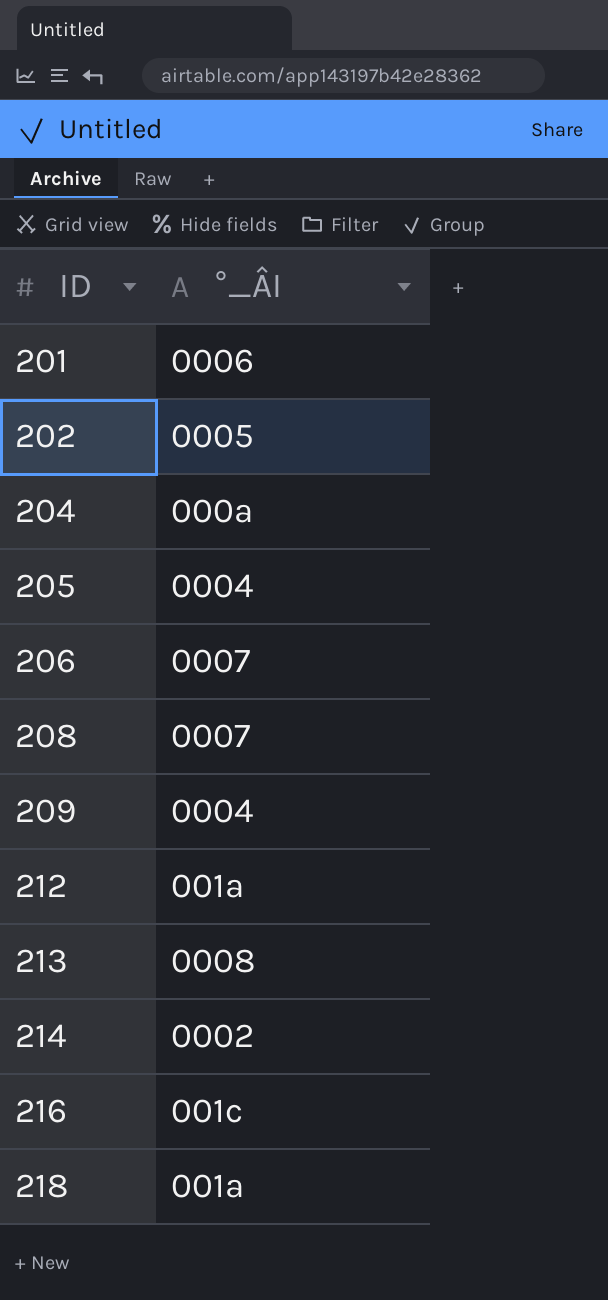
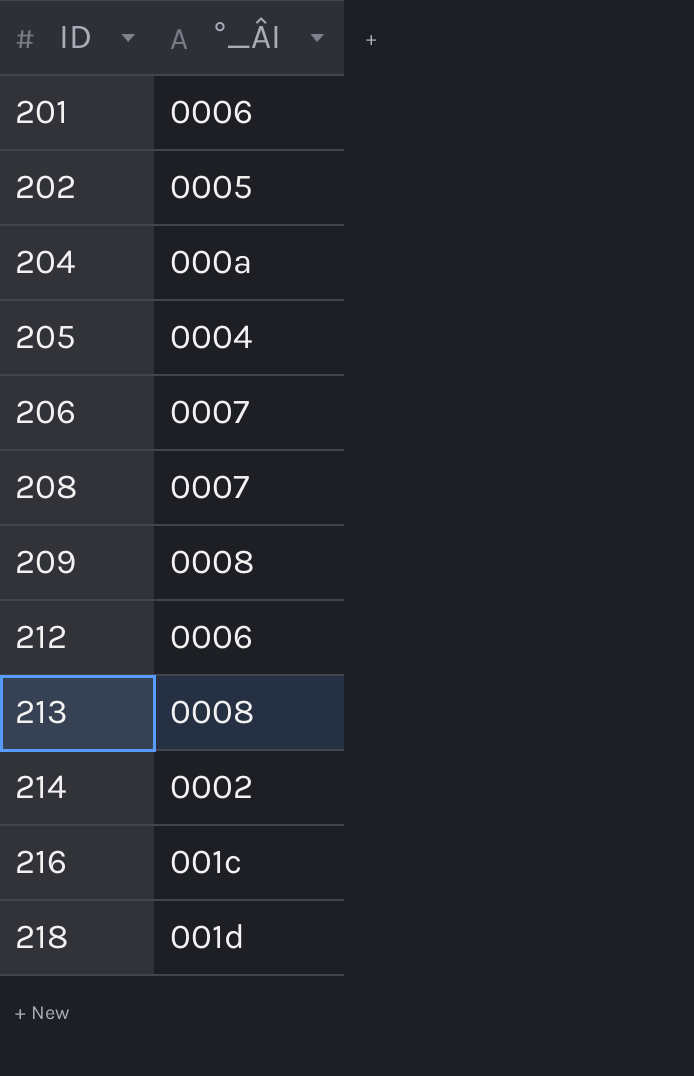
209 | °_ÂI: 0004 -> 0008
212 | °_ÂI: 001a -> 0006
218 | °_ÂI: 001a -> 001d

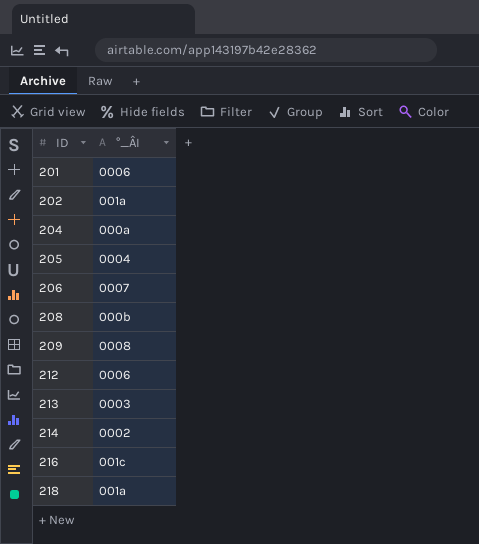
202 | °_ÂI: 0005 -> 001a
208 | °_ÂI: 0007 -> 000b
213 | °_ÂI: 0008 -> 0003
218 | °_ÂI: 001d -> 001a

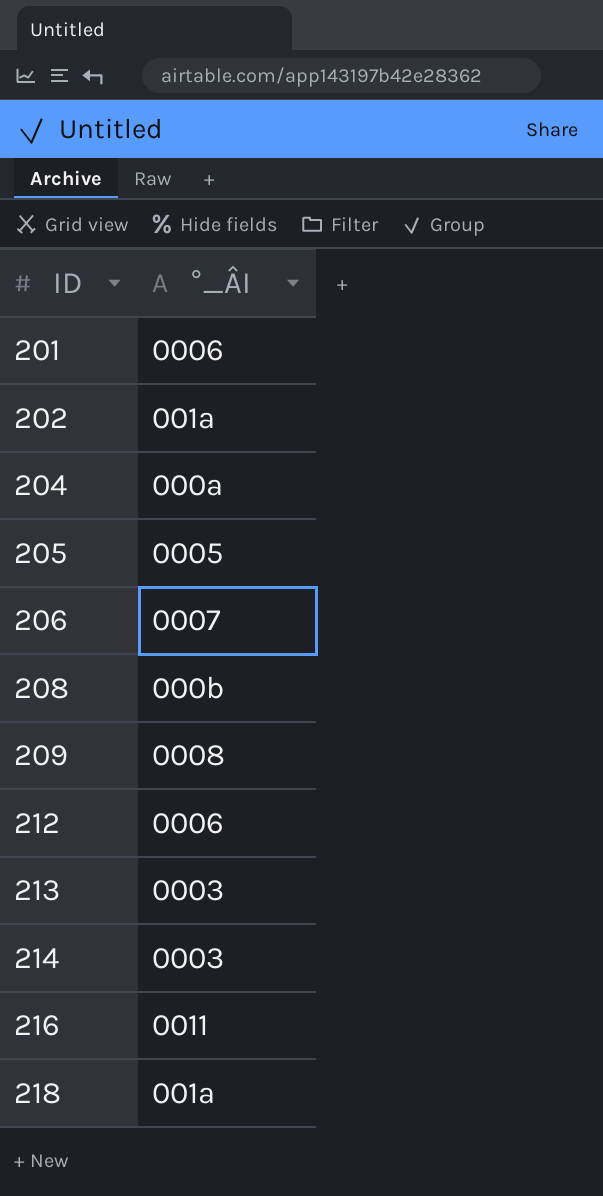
205 | °_ÂI: 0004 -> 0005
214 | °_ÂI: 0002 -> 0003
216 | °_ÂI: 001c -> 0011

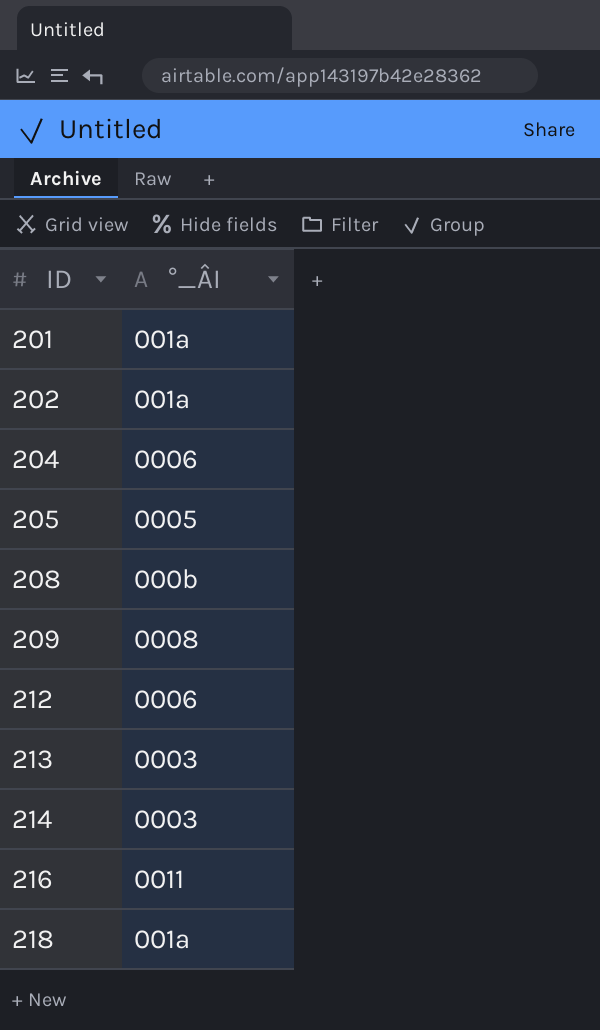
row 206: 0007 -> none
201 | °_ÂI: 0006 -> 001a
204 | °_ÂI: 000a -> 0006

